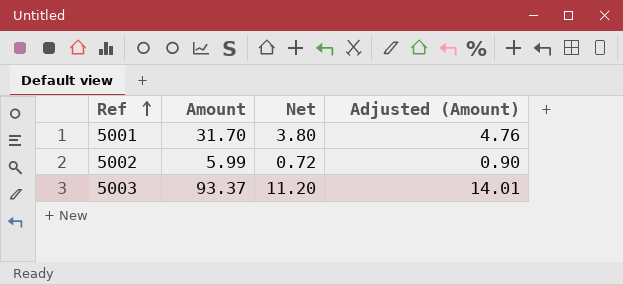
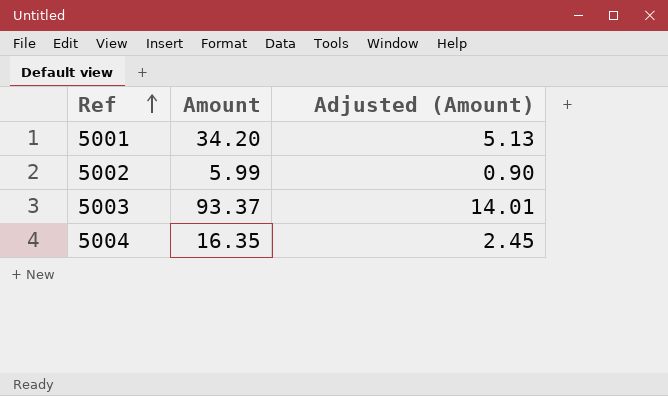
column Net | formula: [Amount] * 0.12 -> none
5001 | Amount: 31.70 -> 34.20
5001 | Adjusted (Amount): 4.76 -> 5.13
row 5004: none -> 16.35 | 2.45

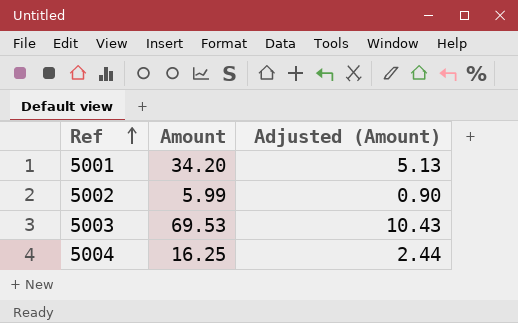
5003 | Amount: 93.37 -> 69.53
5003 | Adjusted (Amount): 14.01 -> 10.43
5004 | Amount: 16.35 -> 16.25
5004 | Adjusted (Amount): 2.45 -> 2.44

